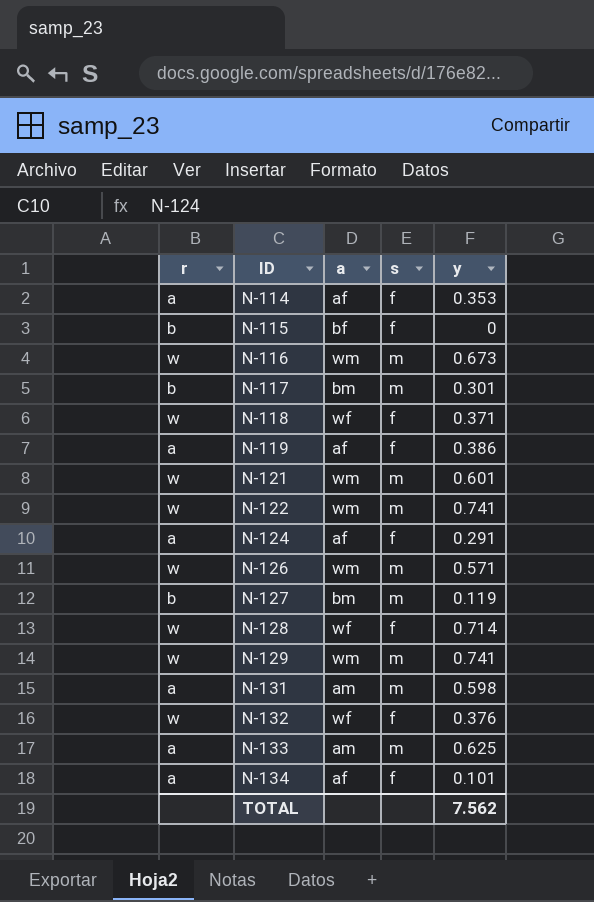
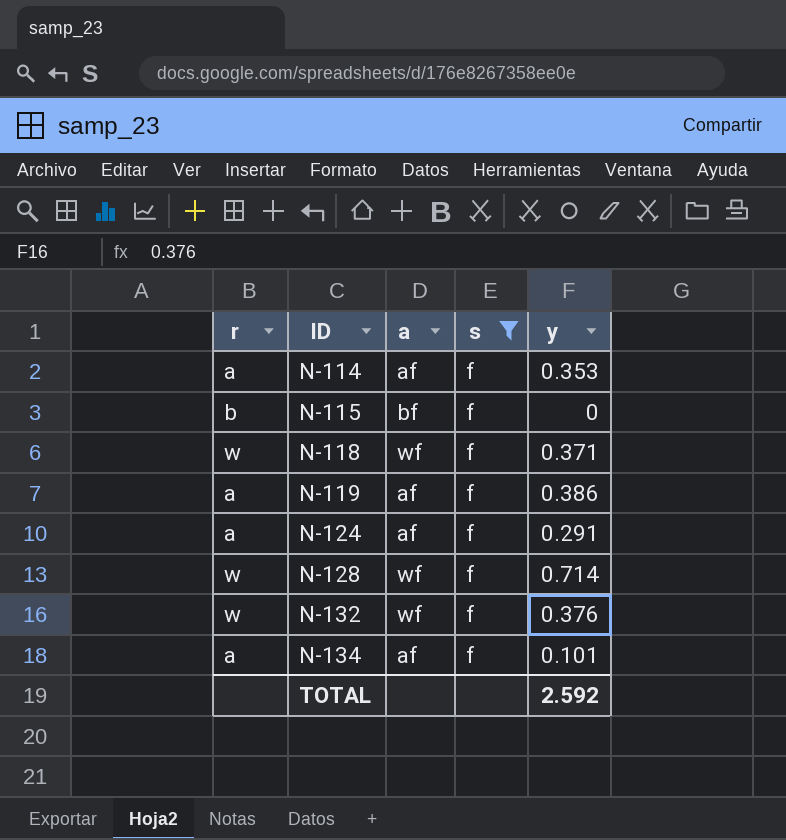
filter: none -> s = f
TOTAL | y: 7.562 -> 2.592

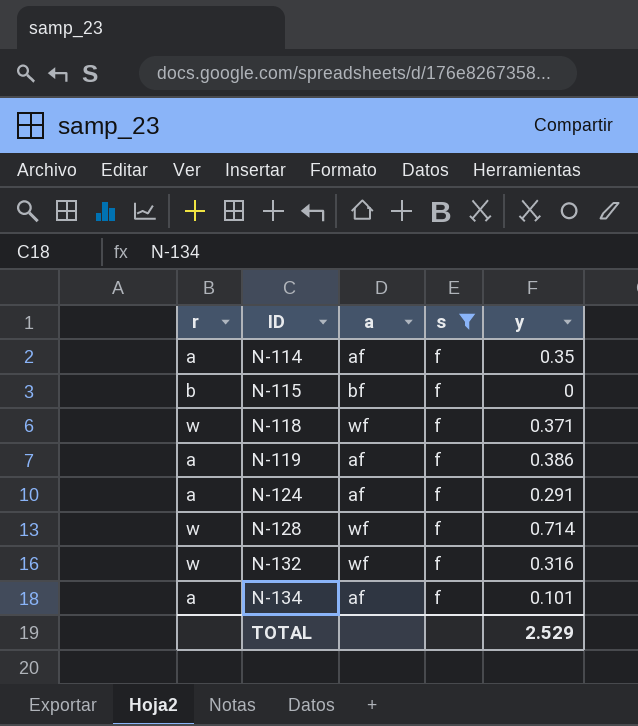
N-114 | y: 0.353 -> 0.35
N-132 | y: 0.376 -> 0.316
TOTAL | y: 2.592 -> 2.529

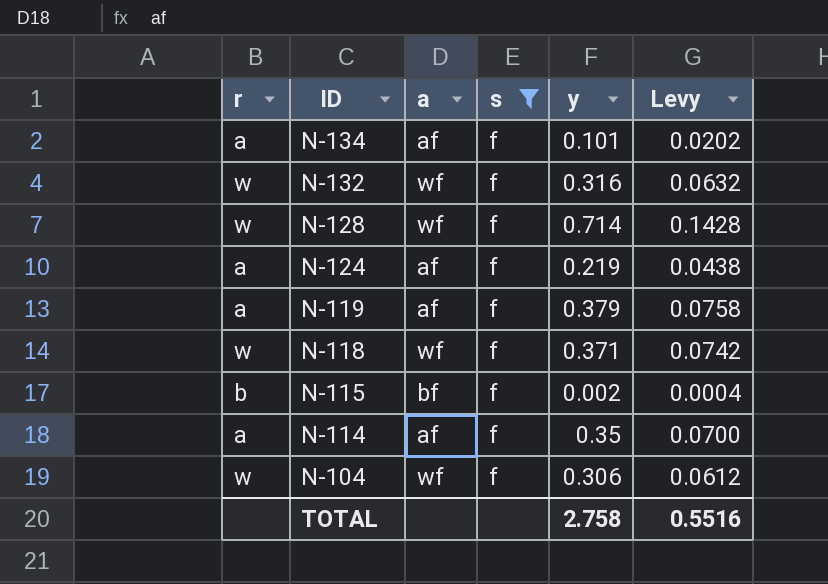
row order: ID ascending -> ID descending
column Levy | formula: none -> [y] * 0.2
N-124 | y: 0.291 -> 0.219
N-119 | y: 0.386 -> 0.379
N-115 | y: 0 -> 0.002
row N-104: none -> w | wf | f | 0.306 | 0.0612
TOTAL | y: 2.529 -> 2.758

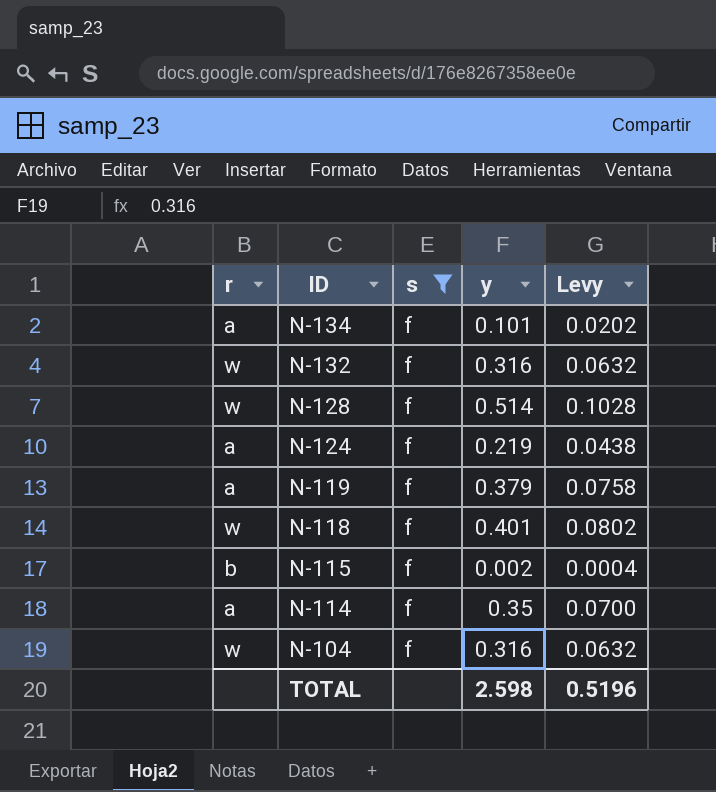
column a | position: 3 -> none
N-128 | y: 0.714 -> 0.514
N-128 | Levy: 0.1428 -> 0.1028
N-118 | y: 0.371 -> 0.401
N-118 | Levy: 0.0742 -> 0.0802
N-104 | y: 0.306 -> 0.316
N-104 | Levy: 0.0612 -> 0.0632
TOTAL | y: 2.758 -> 2.598
TOTAL | Levy: 0.5516 -> 0.5196

